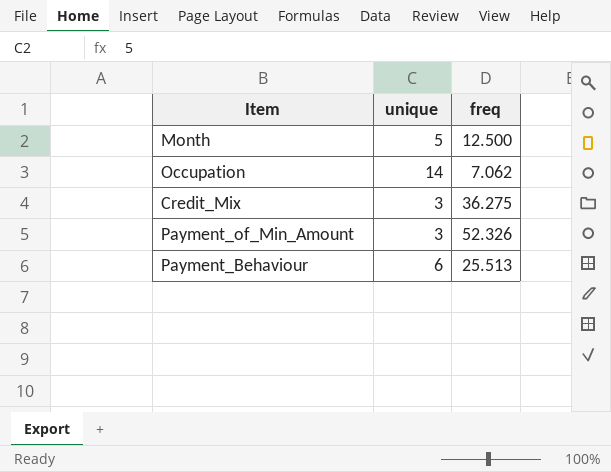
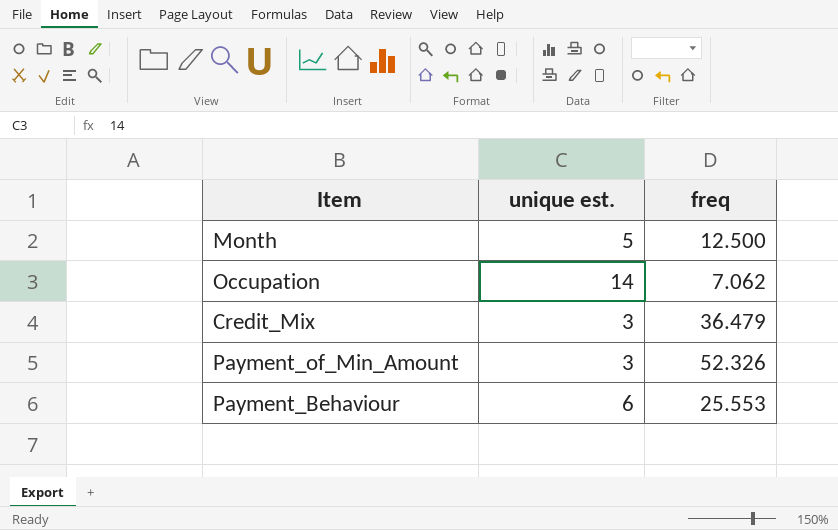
column name: unique -> unique est.
Credit_Mix | freq: 36.275 -> 36.479
Payment_Behaviour | freq: 25.513 -> 25.553

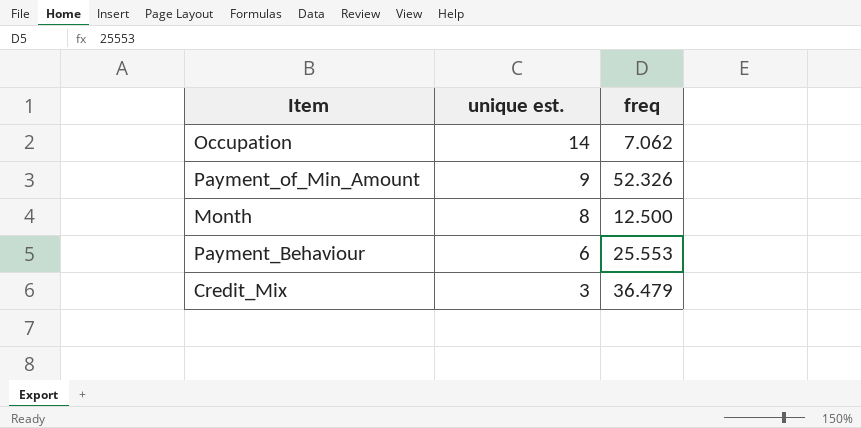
row order: none -> unique est. descending
Payment_of_Min_Amount | unique est.: 3 -> 9
Month | unique est.: 5 -> 8

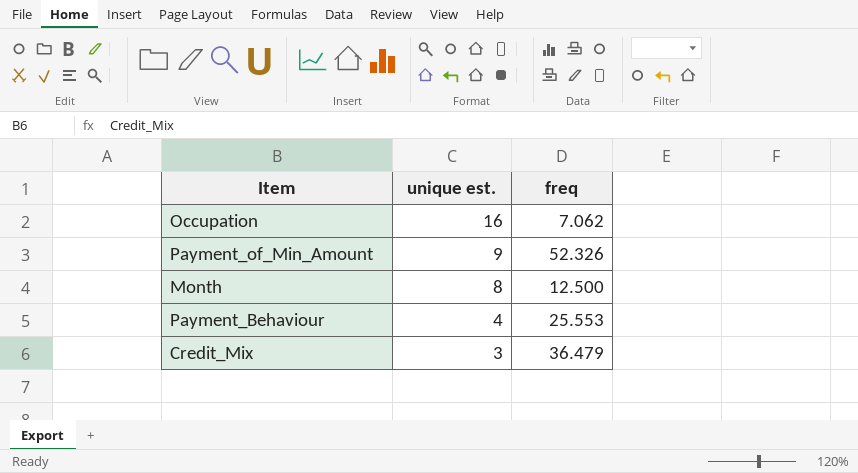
Occupation | unique est.: 14 -> 16
Payment_Behaviour | unique est.: 6 -> 4

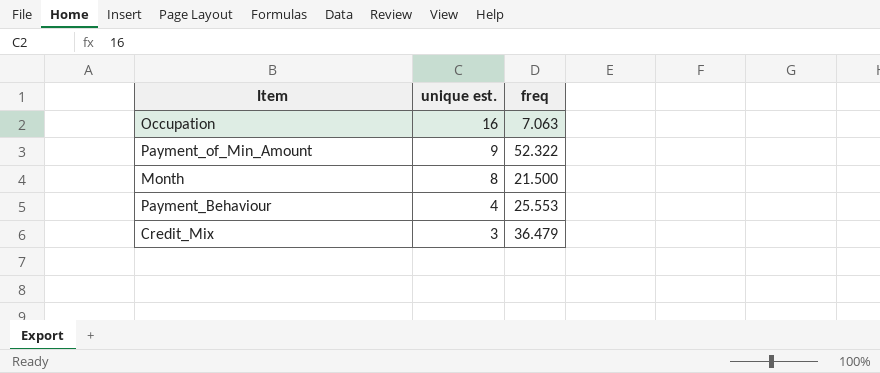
Occupation | freq: 7.062 -> 7.063
Payment_of_Min_Amount | freq: 52.326 -> 52.322
Month | freq: 12.500 -> 21.500

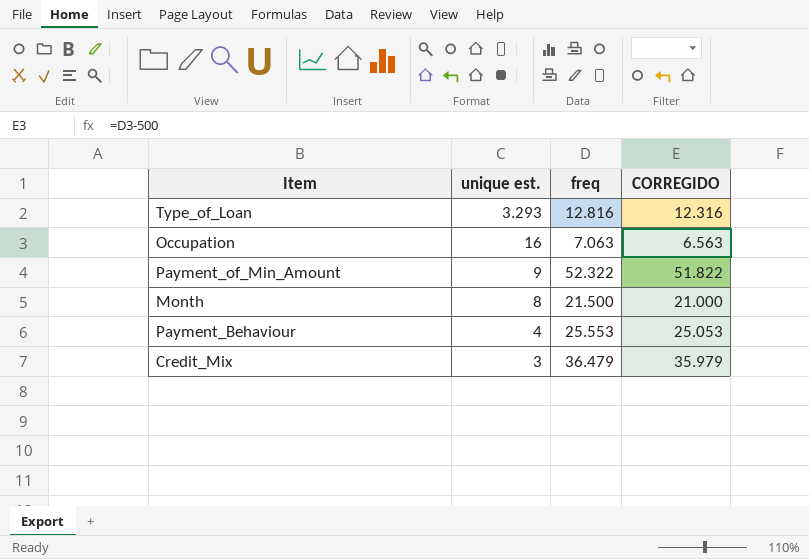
column CORREGIDO | formula: none -> [freq] - 500
row Type_of_Loan: none -> 3.293 | 12.816 | 12.316

